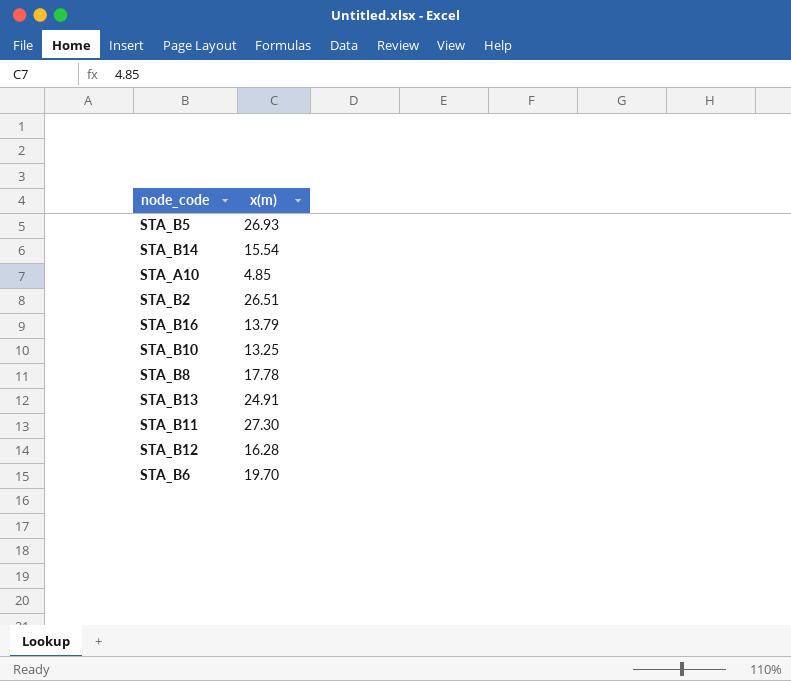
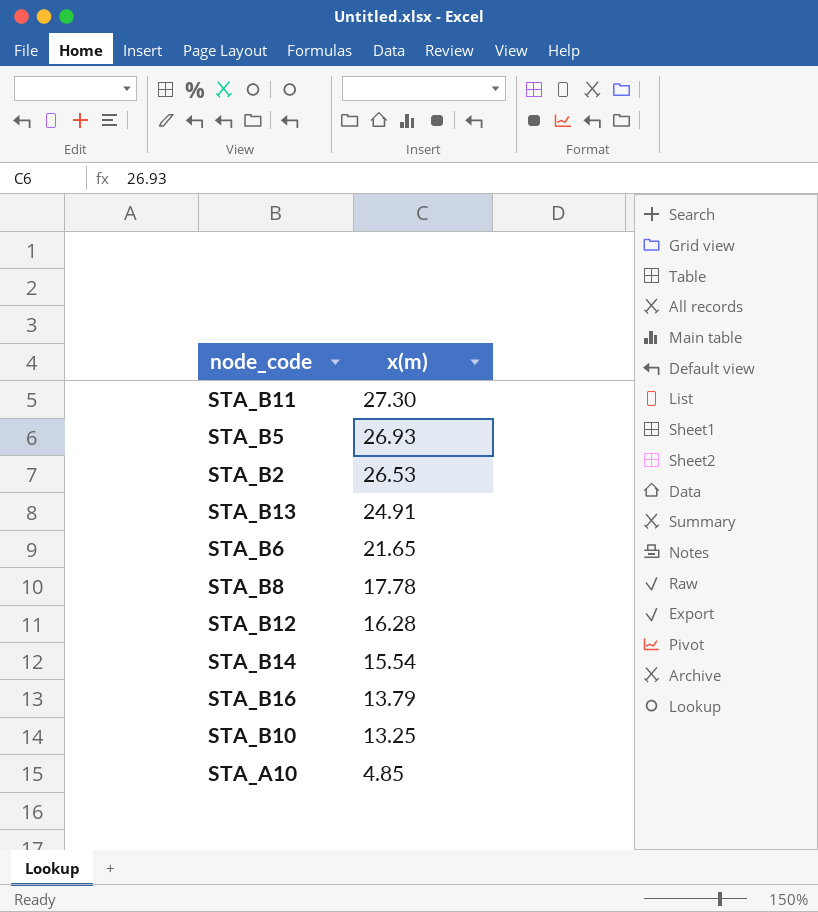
row order: none -> x(m) descending
STA_B2 | x(m): 26.51 -> 26.53
STA_B6 | x(m): 19.70 -> 21.65

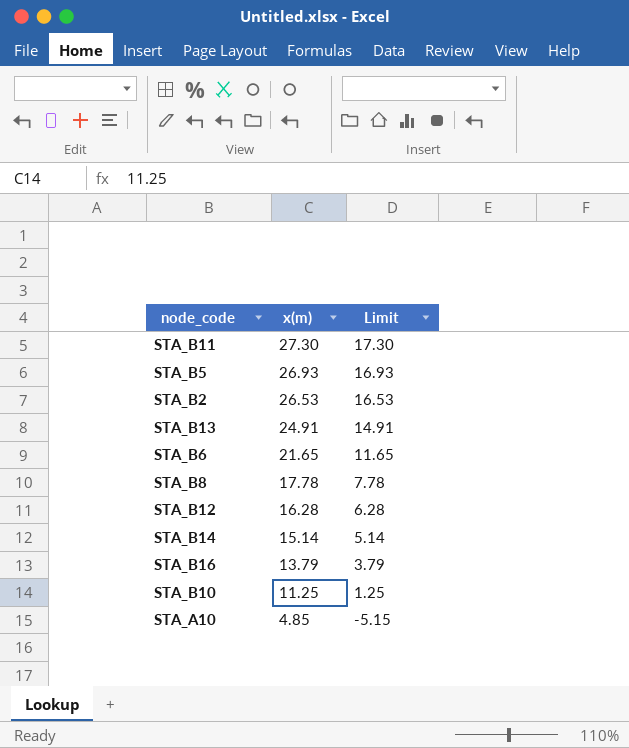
column Limit | formula: none -> [x(m)] - 10
STA_B14 | x(m): 15.54 -> 15.14
STA_B10 | x(m): 13.25 -> 11.25

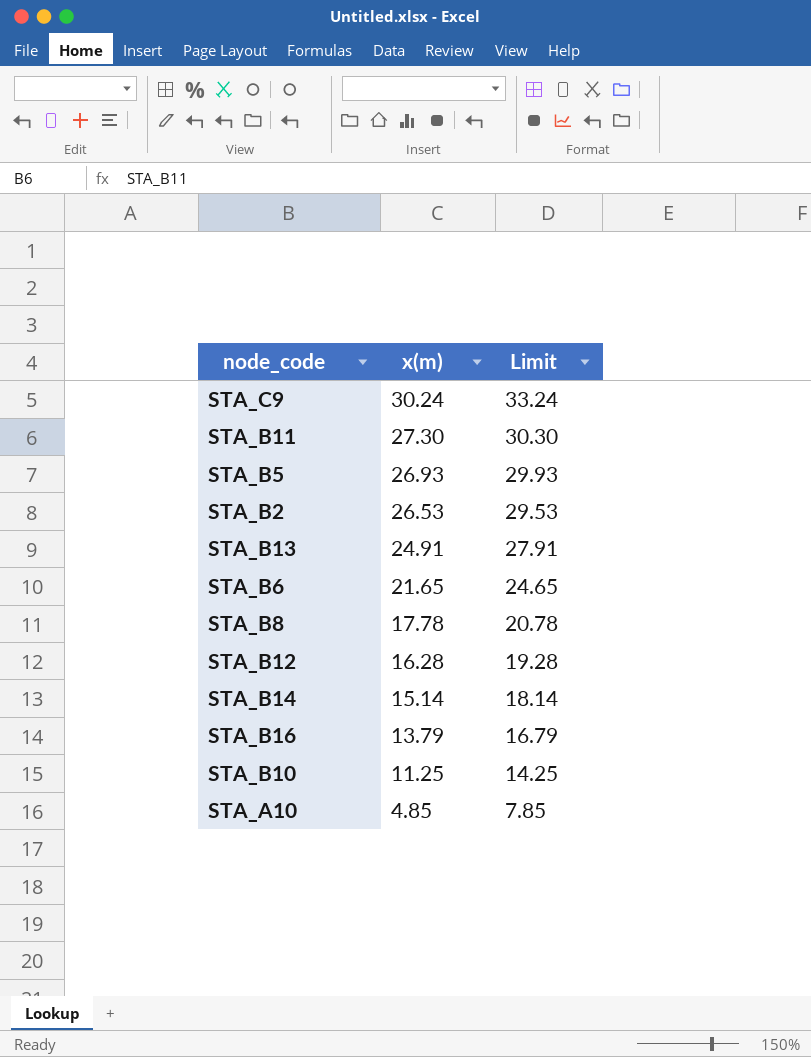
column Limit | formula: [x(m)] - 10 -> [x(m)] + 3
row STA_C9: none -> 30.24 | 33.24

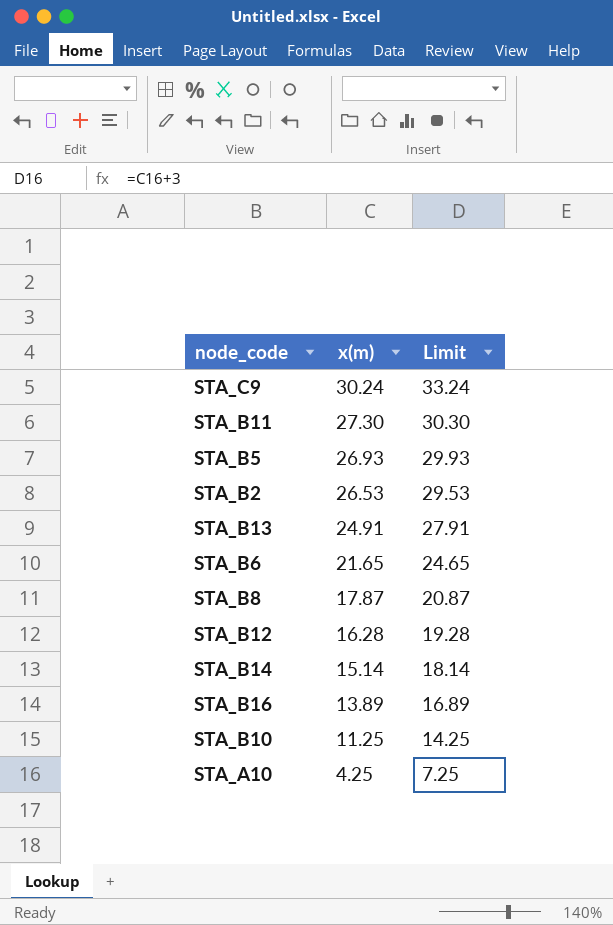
STA_B8 | x(m): 17.78 -> 17.87
STA_B8 | Limit: 20.78 -> 20.87
STA_B16 | x(m): 13.79 -> 13.89
STA_B16 | Limit: 16.79 -> 16.89
STA_A10 | x(m): 4.85 -> 4.25
STA_A10 | Limit: 7.85 -> 7.25

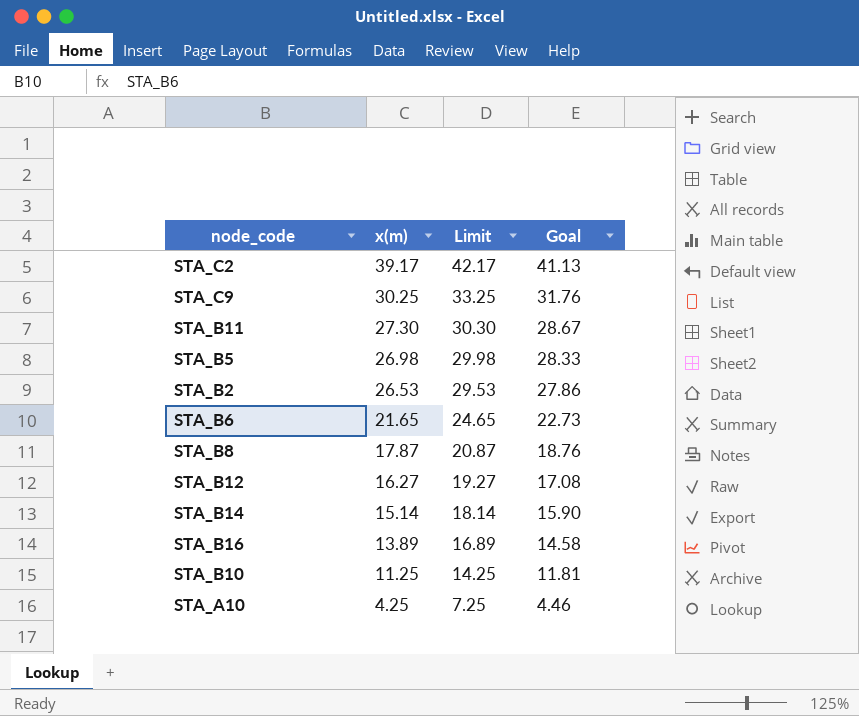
column Goal | formula: none -> [x(m)] * 1.05
row STA_B13: 24.91 | 27.91 -> none
row STA_C2: none -> 39.17 | 42.17 | 41.13
STA_C9 | x(m): 30.24 -> 30.25
STA_C9 | Limit: 33.24 -> 33.25
STA_B5 | x(m): 26.93 -> 26.98
STA_B5 | Limit: 29.93 -> 29.98
STA_B12 | x(m): 16.28 -> 16.27
STA_B12 | Limit: 19.28 -> 19.27

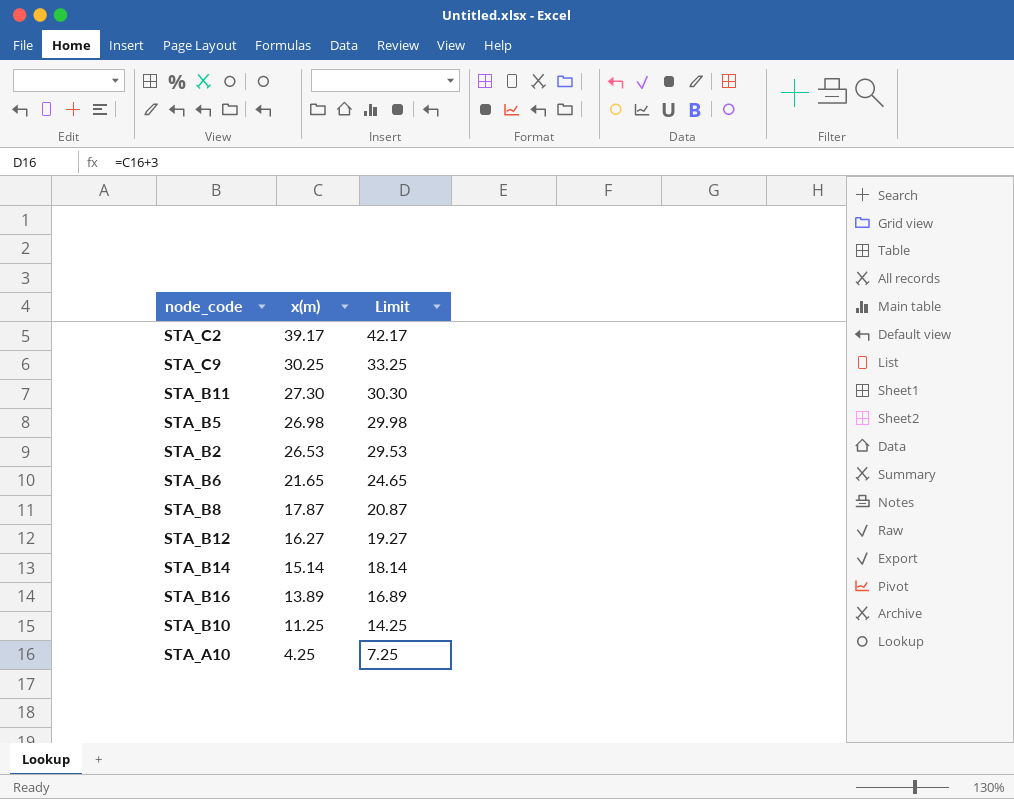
column Goal | formula: [x(m)] * 1.05 -> none

